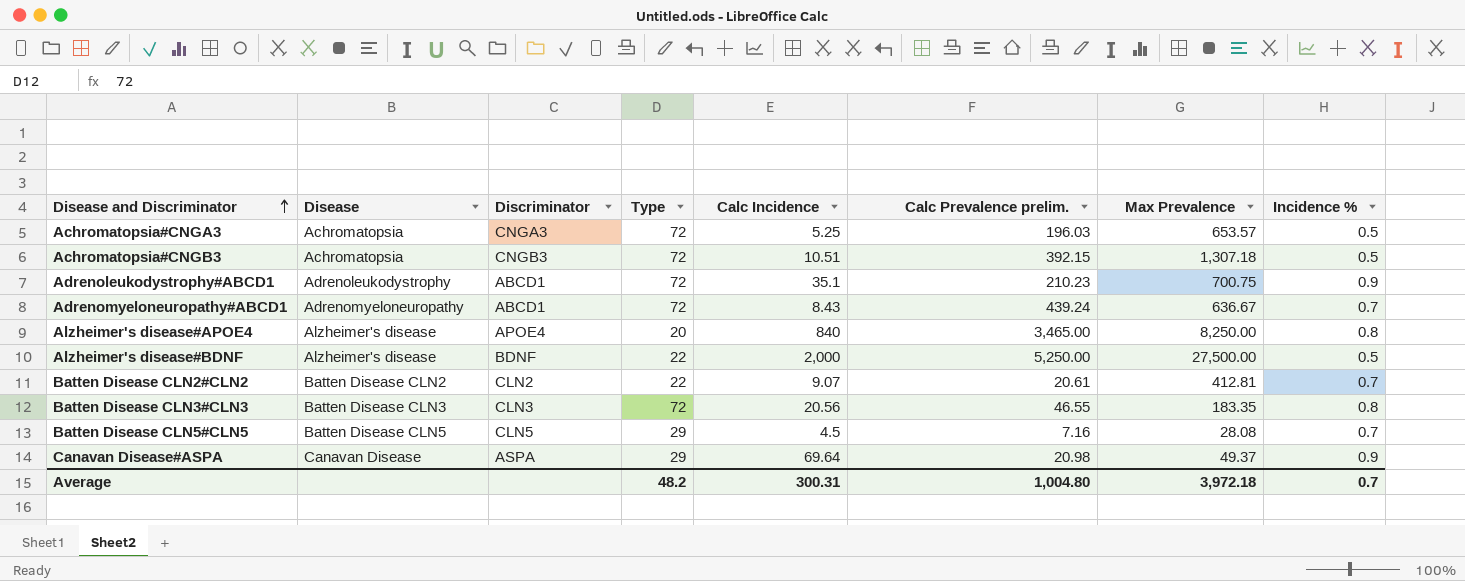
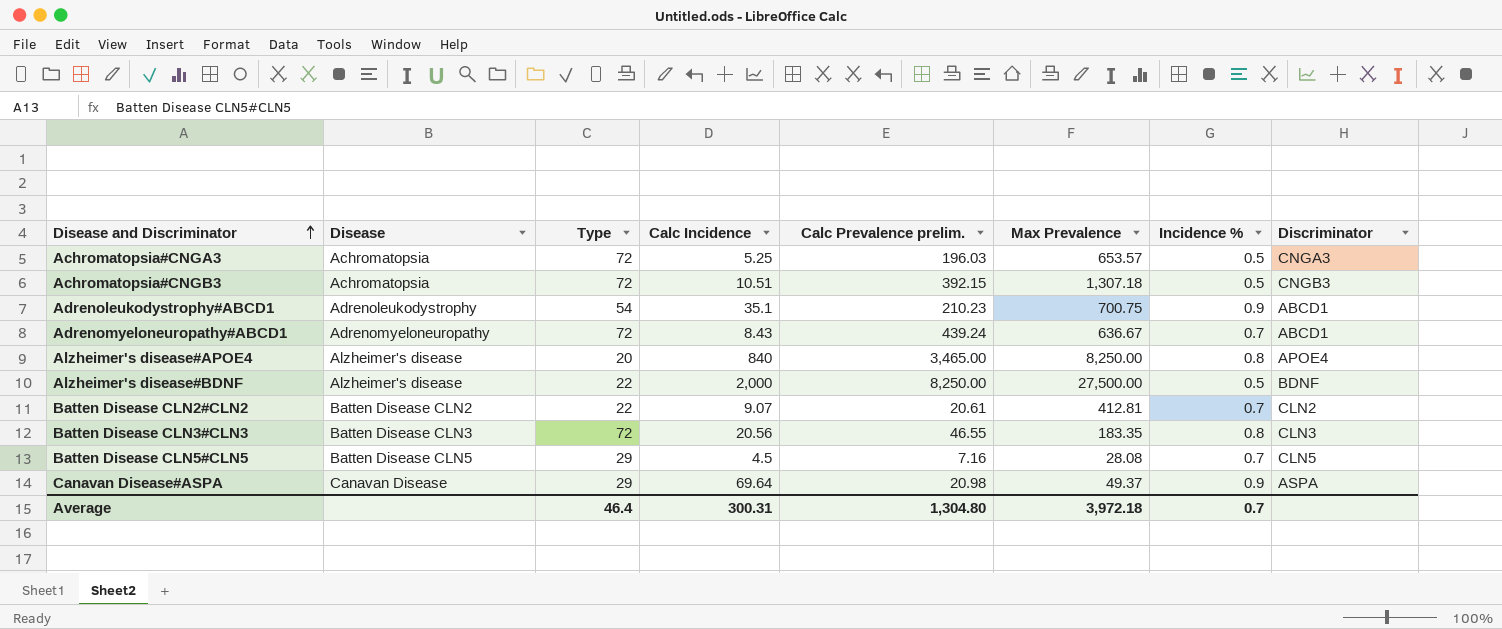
column Discriminator | position: 3 -> 8
Adrenoleukodystrophy#ABCD1 | Type: 72 -> 54
Alzheimer's disease#BDNF | Calc Prevalence prelim.: 5,250.00 -> 8,250.00
Average | Type: 48.2 -> 46.4
Average | Calc Prevalence prelim.: 1,004.80 -> 1,304.80

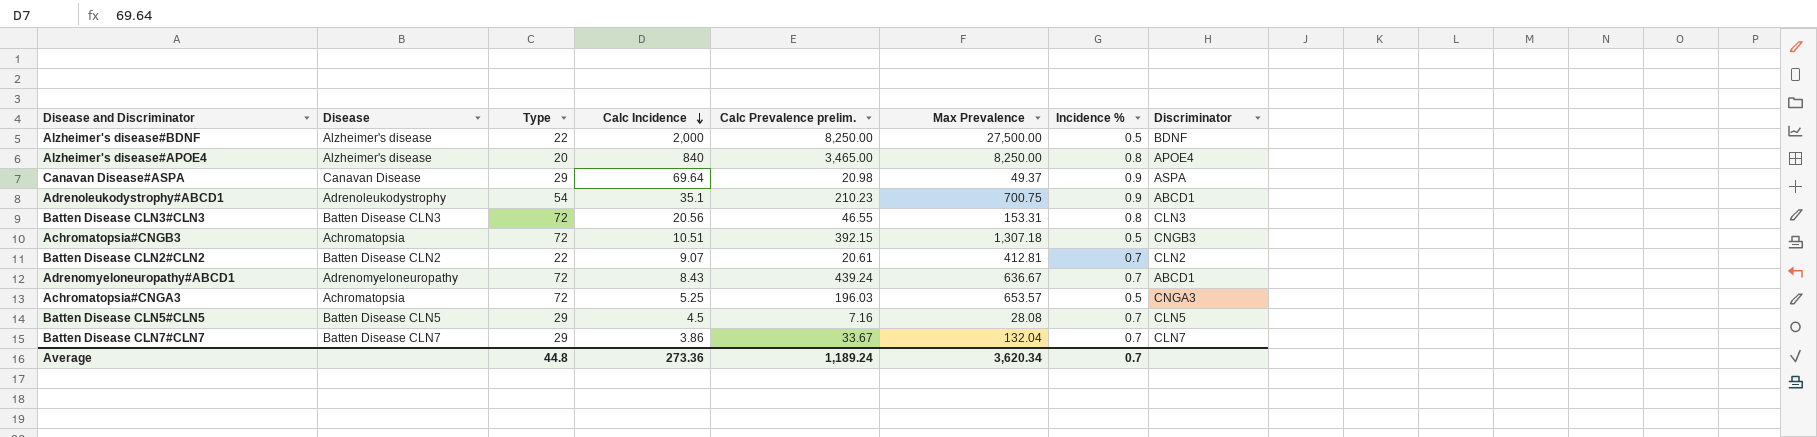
row order: Disease and Discriminator ascending -> Calc Incidence descending
Batten Disease CLN3#CLN3 | Max Prevalence: 183.35 -> 153.31
row Batten Disease CLN7#CLN7: none -> Batten Disease CLN7 | 29 | 3.86 | 33.67 | 132.04 | 0.7 | CLN7
Average | Type: 46.4 -> 44.8
Average | Calc Incidence: 300.31 -> 273.36
Average | Calc Prevalence prelim.: 1,304.80 -> 1,189.24
Average | Max Prevalence: 3,972.18 -> 3,620.34

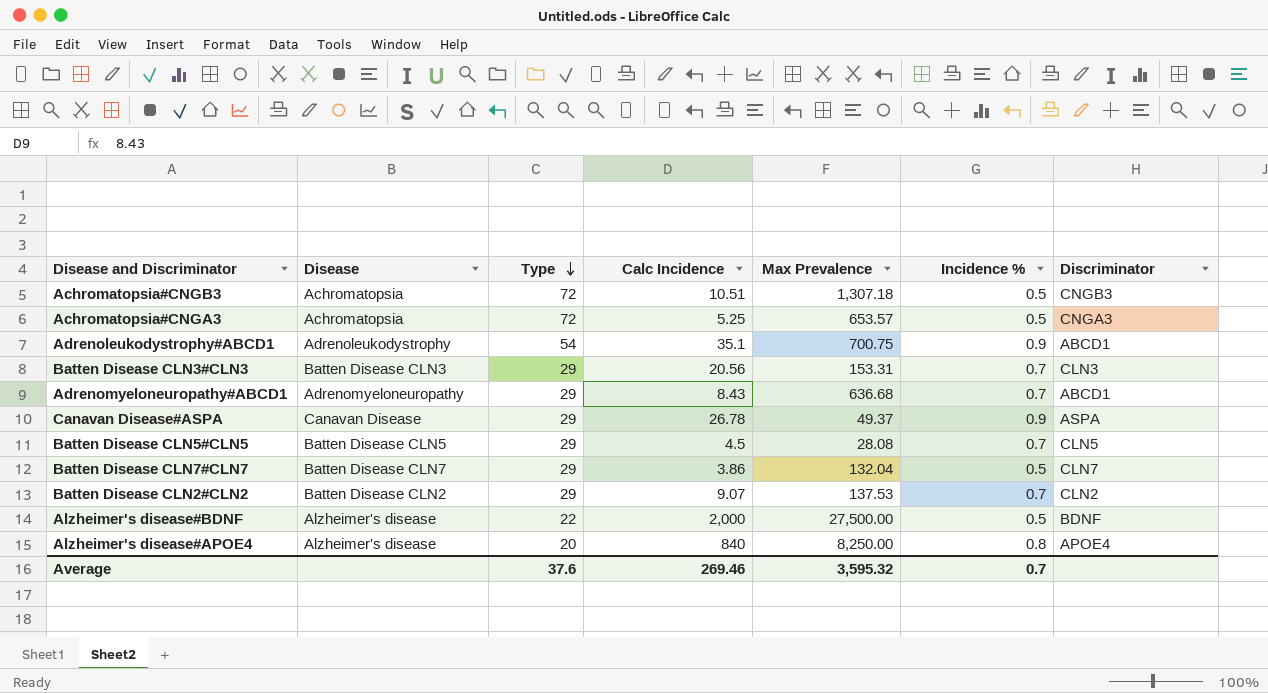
row order: Calc Incidence descending -> Type descending
column Calc Prevalence prelim. | position: 5 -> none
Batten Disease CLN3#CLN3 | Type: 72 -> 29
Batten Disease CLN3#CLN3 | Incidence %: 0.8 -> 0.7
Adrenomyeloneuropathy#ABCD1 | Type: 72 -> 29
Adrenomyeloneuropathy#ABCD1 | Max Prevalence: 636.67 -> 636.68
Canavan Disease#ASPA | Calc Incidence: 69.64 -> 26.78
Batten Disease CLN7#CLN7 | Incidence %: 0.7 -> 0.5
Batten Disease CLN2#CLN2 | Type: 22 -> 29
Batten Disease CLN2#CLN2 | Max Prevalence: 412.81 -> 137.53
Average | Type: 44.8 -> 37.6
Average | Calc Incidence: 273.36 -> 269.46
Average | Max Prevalence: 3,620.34 -> 3,595.32

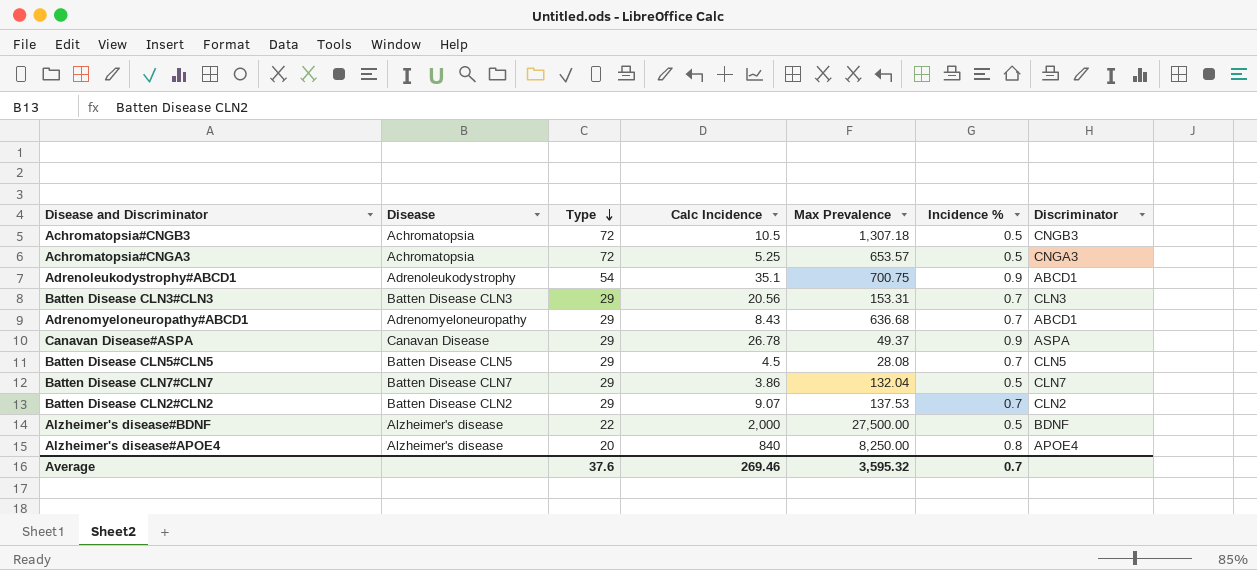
Achromatopsia#CNGB3 | Calc Incidence: 10.51 -> 10.5

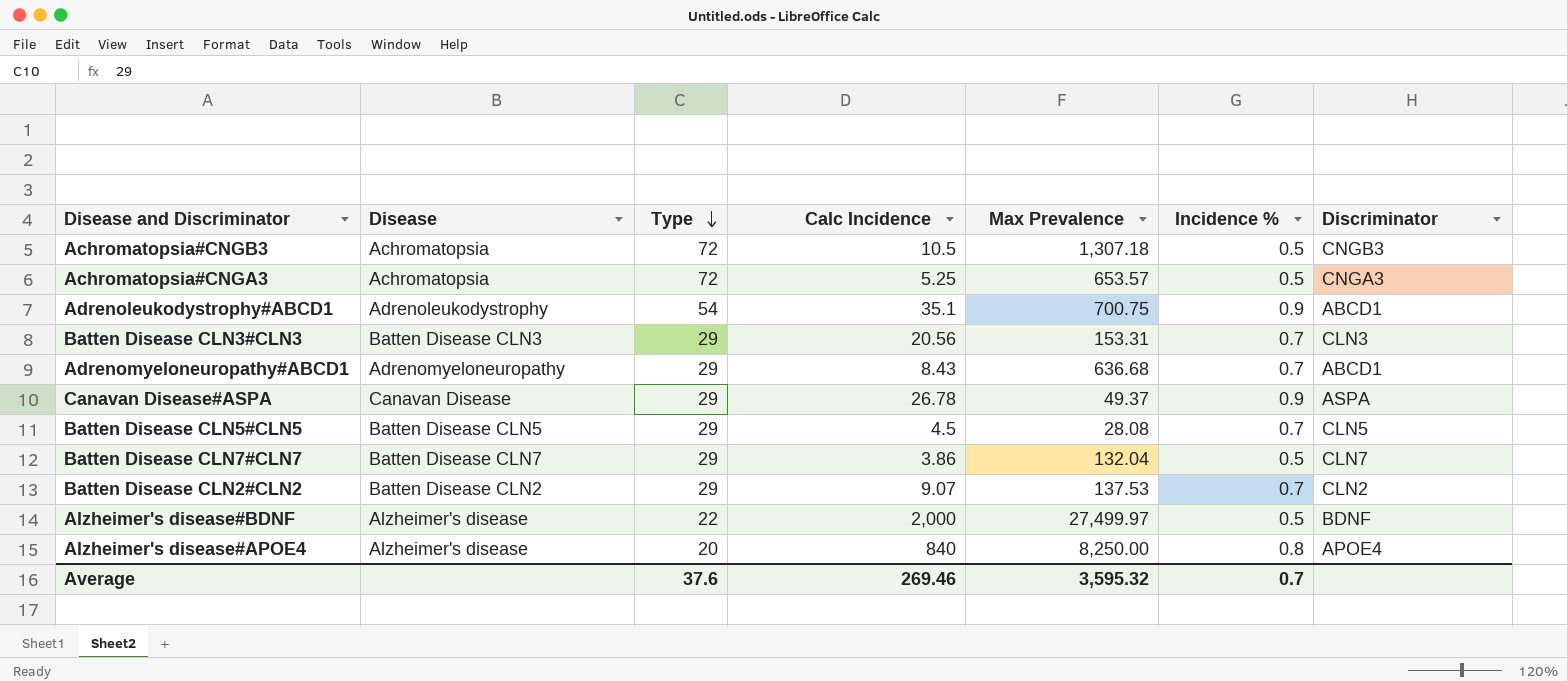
Alzheimer's disease#BDNF | Max Prevalence: 27,500.00 -> 27,499.97

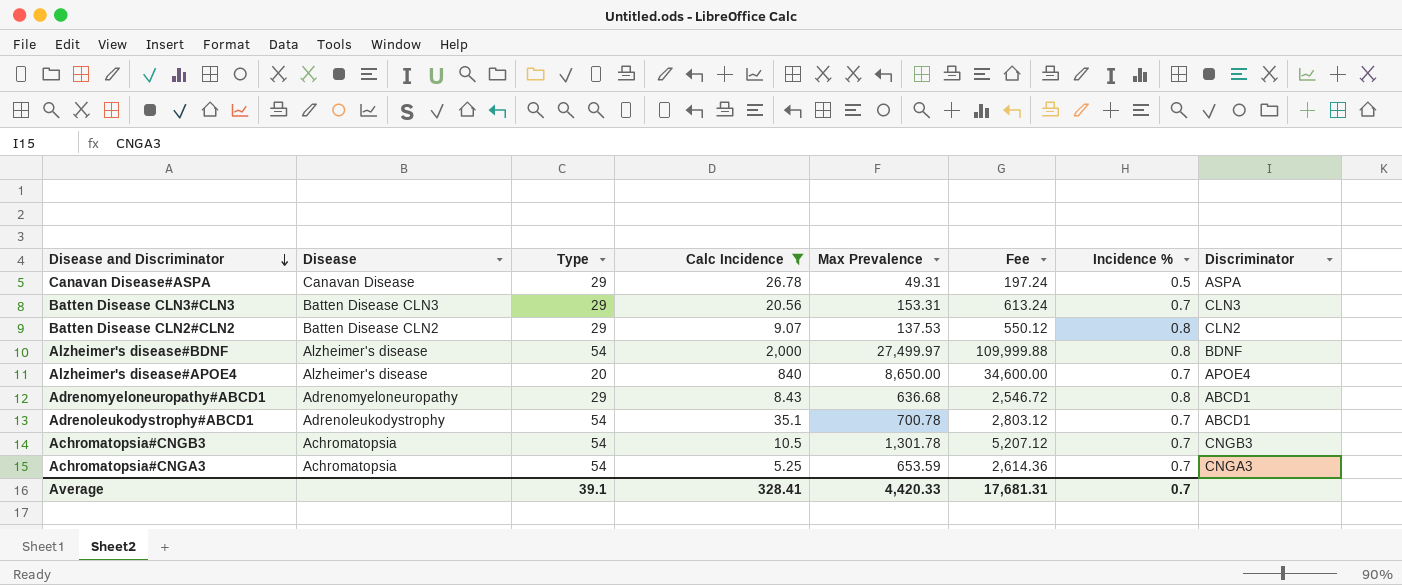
filter: none -> Calc Incidence >= 5.25
row order: Type descending -> Disease and Discriminator descending
column Fee | formula: none -> [Max Prevalence] * 4
Canavan Disease#ASPA | Max Prevalence: 49.37 -> 49.31
Canavan Disease#ASPA | Incidence %: 0.9 -> 0.5
Batten Disease CLN2#CLN2 | Incidence %: 0.7 -> 0.8
Alzheimer's disease#BDNF | Type: 22 -> 54
Alzheimer's disease#BDNF | Incidence %: 0.5 -> 0.8
Alzheimer's disease#APOE4 | Max Prevalence: 8,250.00 -> 8,650.00
Alzheimer's disease#APOE4 | Incidence %: 0.8 -> 0.7
Adrenomyeloneuropathy#ABCD1 | Incidence %: 0.7 -> 0.8
Adrenoleukodystrophy#ABCD1 | Max Prevalence: 700.75 -> 700.78
Adrenoleukodystrophy#ABCD1 | Incidence %: 0.9 -> 0.7
Achromatopsia#CNGB3 | Type: 72 -> 54
Achromatopsia#CNGB3 | Max Prevalence: 1,307.18 -> 1,301.78
Achromatopsia#CNGB3 | Incidence %: 0.5 -> 0.7
Achromatopsia#CNGA3 | Type: 72 -> 54
Achromatopsia#CNGA3 | Max Prevalence: 653.57 -> 653.59
Achromatopsia#CNGA3 | Incidence %: 0.5 -> 0.7
Average | Type: 37.6 -> 39.1
Average | Calc Incidence: 269.46 -> 328.41
Average | Max Prevalence: 3,595.32 -> 4,420.33

